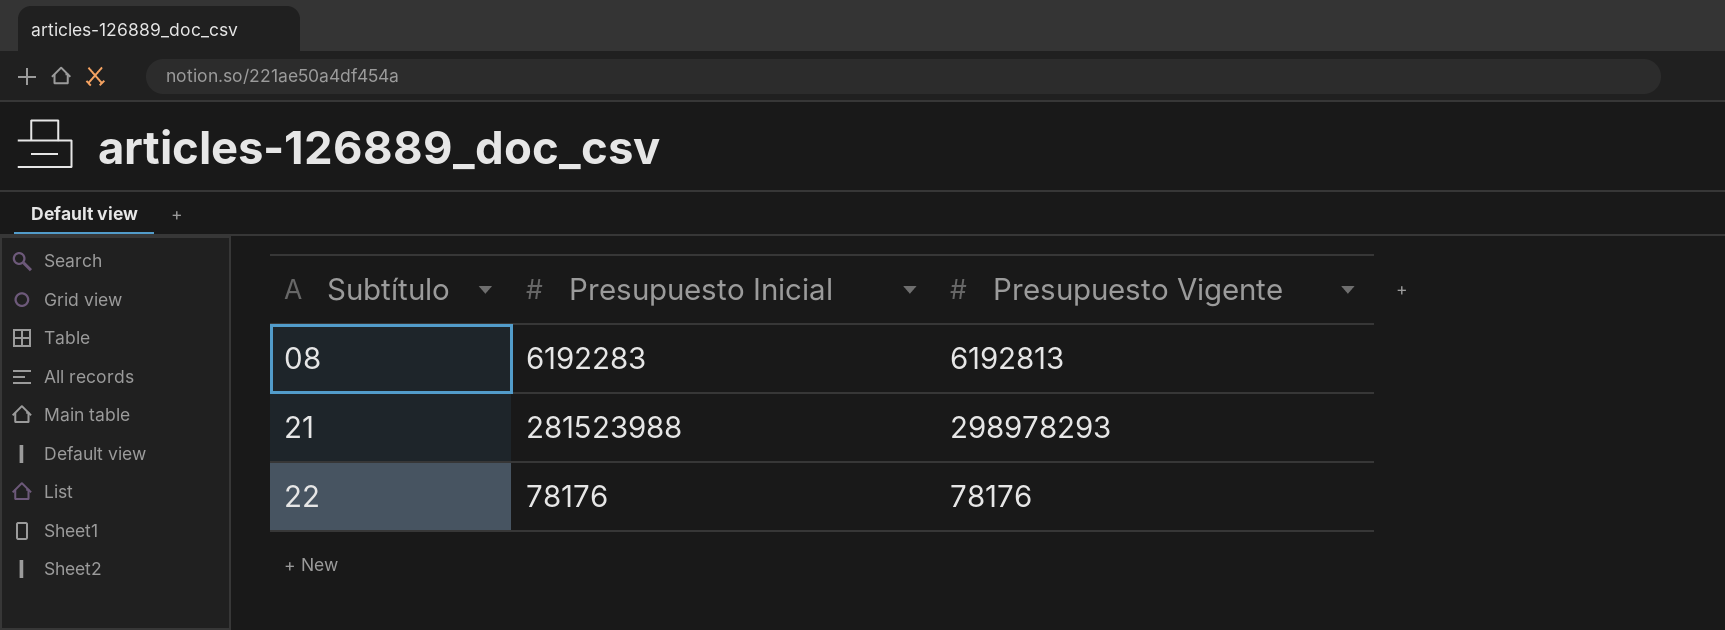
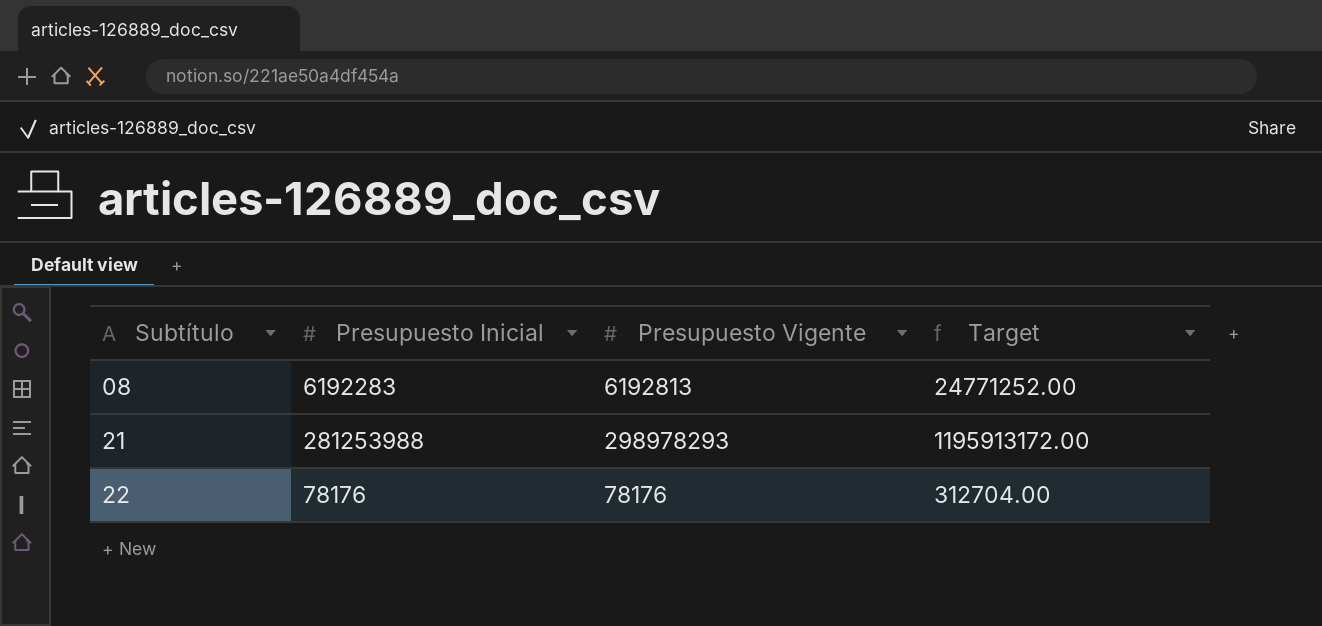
column Target | formula: none -> [Presupuesto Vigente] * 4
21 | Presupuesto Inicial: 281523988 -> 281253988

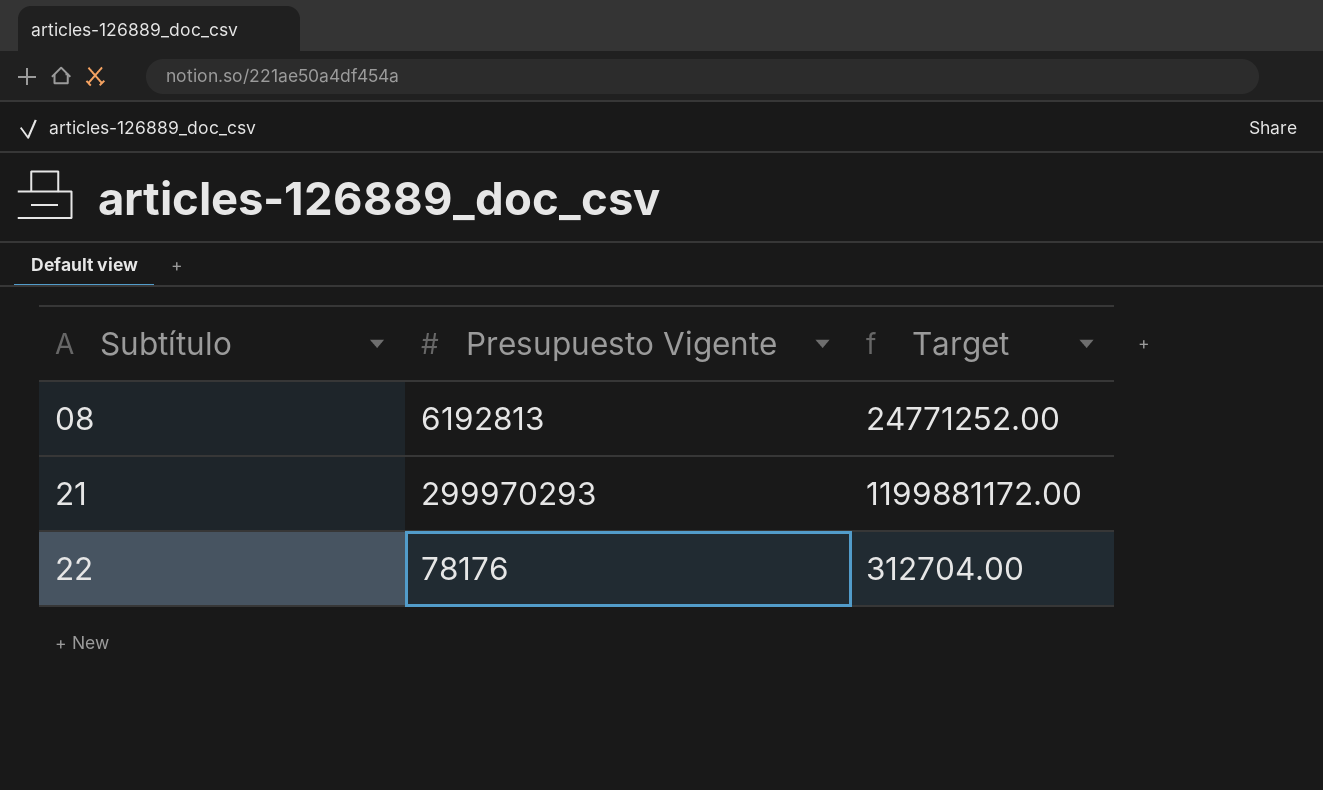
column Presupuesto Inicial | position: 2 -> none
21 | Presupuesto Vigente: 298978293 -> 299970293
21 | Target: 1195913172.00 -> 1199881172.00

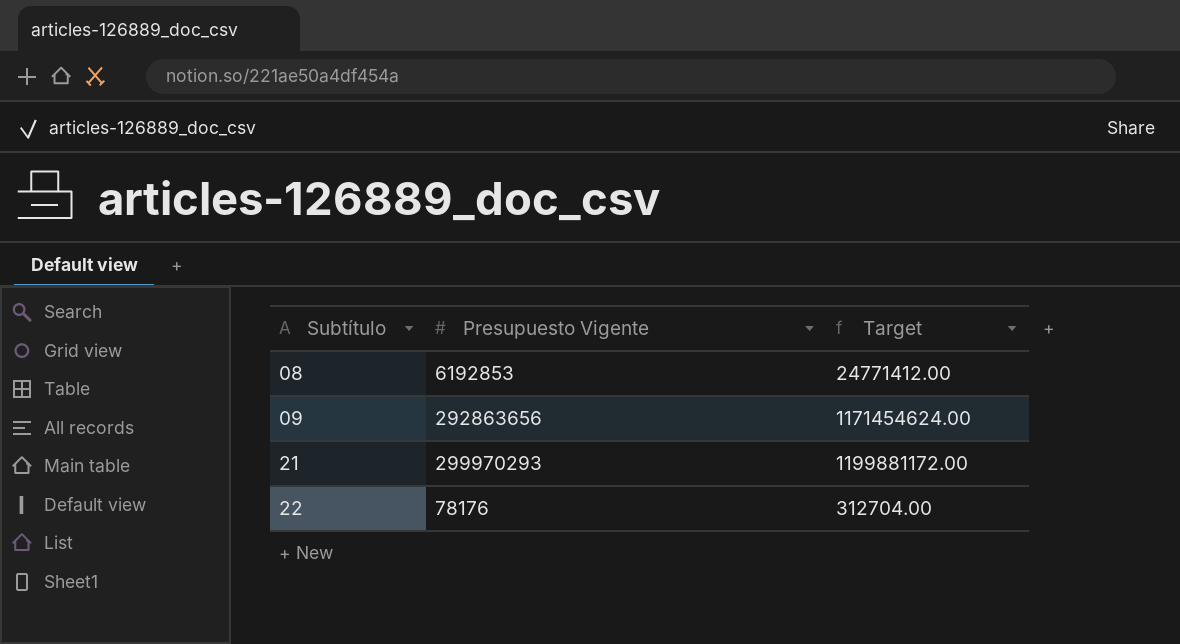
08 | Presupuesto Vigente: 6192813 -> 6192853
08 | Target: 24771252.00 -> 24771412.00
row 09: none -> 292863656 | 1171454624.00

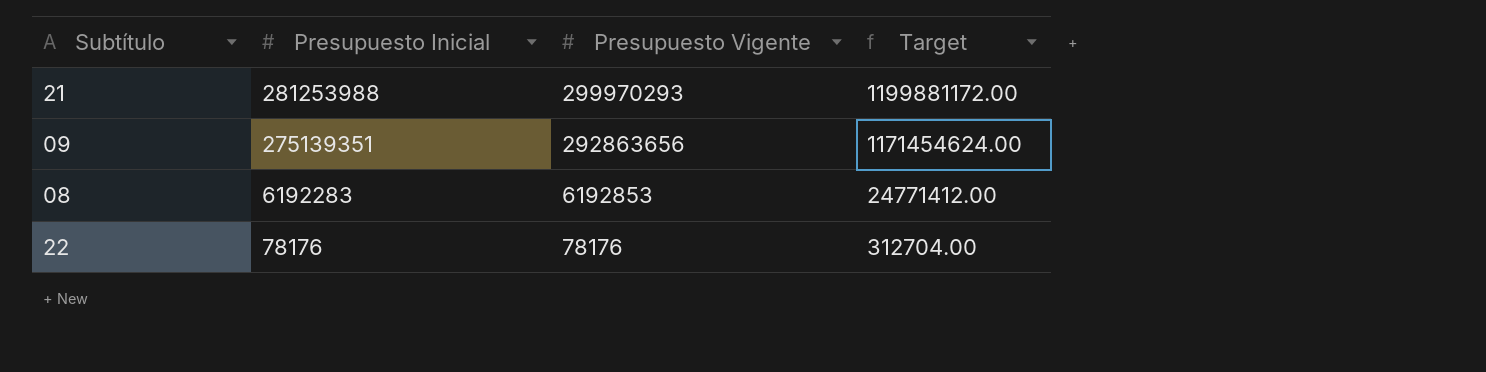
row order: Subtítulo ascending -> Presupuesto Inicial descending
column Presupuesto Inicial | position: none -> 2

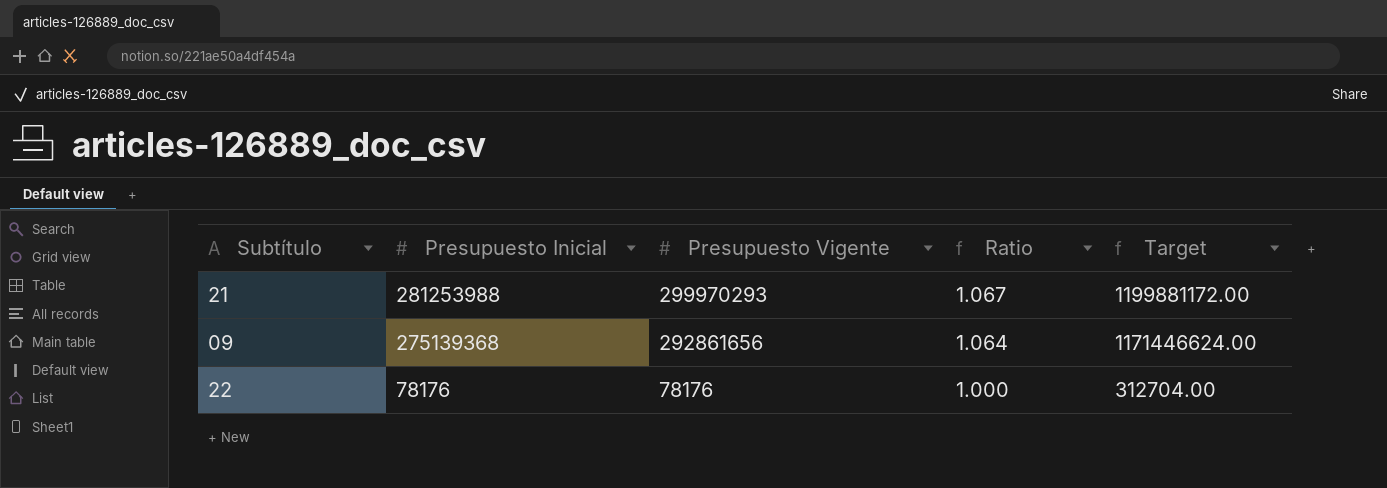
column Ratio | formula: none -> [Presupuesto Vigente] / [Presupuesto Inicial]
row 08: 6192283 | 6192853 | 24771412.00 -> none
09 | Presupuesto Inicial: 275139351 -> 275139368
09 | Presupuesto Vigente: 292863656 -> 292861656
09 | Target: 1171454624.00 -> 1171446624.00

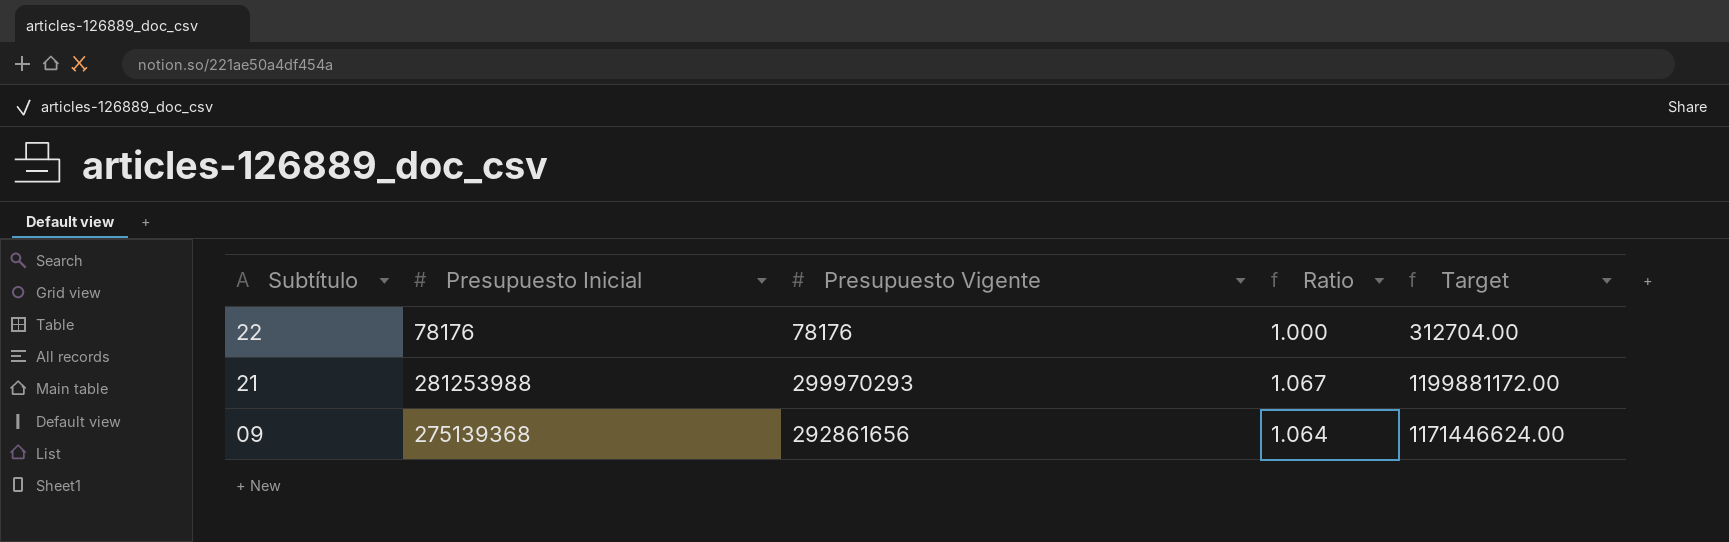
row order: Presupuesto Inicial descending -> Subtítulo descending

